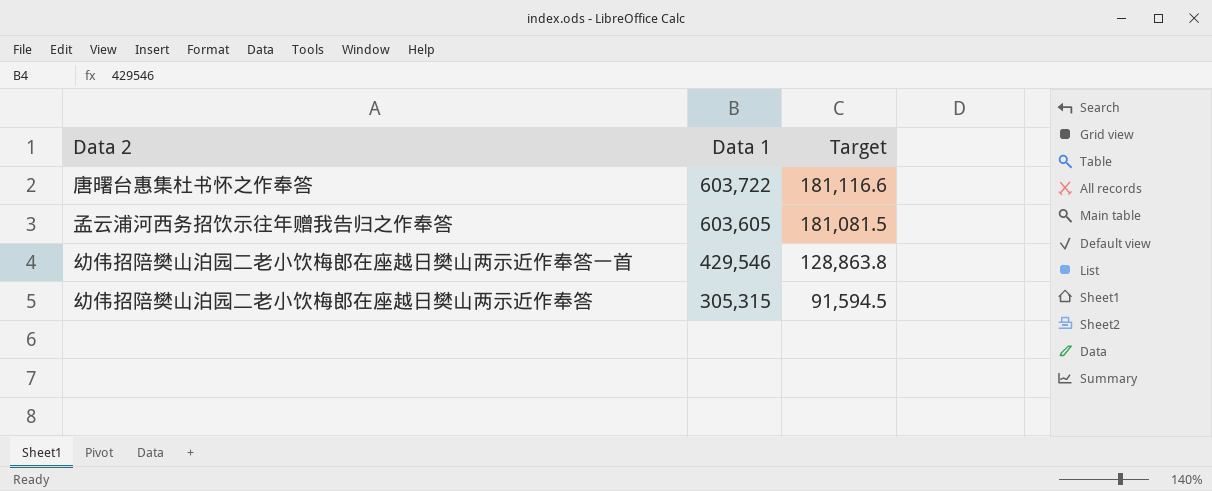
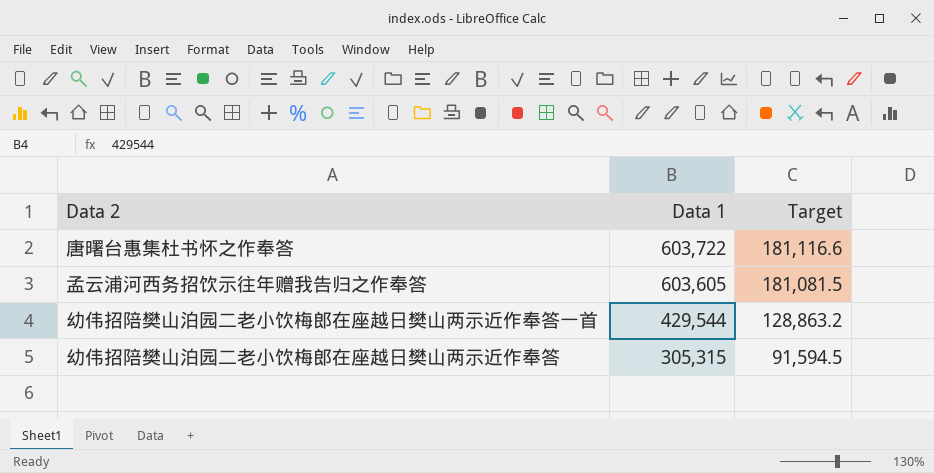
幼伟招陪樊山泊园二老小饮梅郎在座越日樊山两示近作奉答一首 | Data 1: 429,546 -> 429,544
幼伟招陪樊山泊园二老小饮梅郎在座越日樊山两示近作奉答一首 | Target: 128,863.8 -> 128,863.2

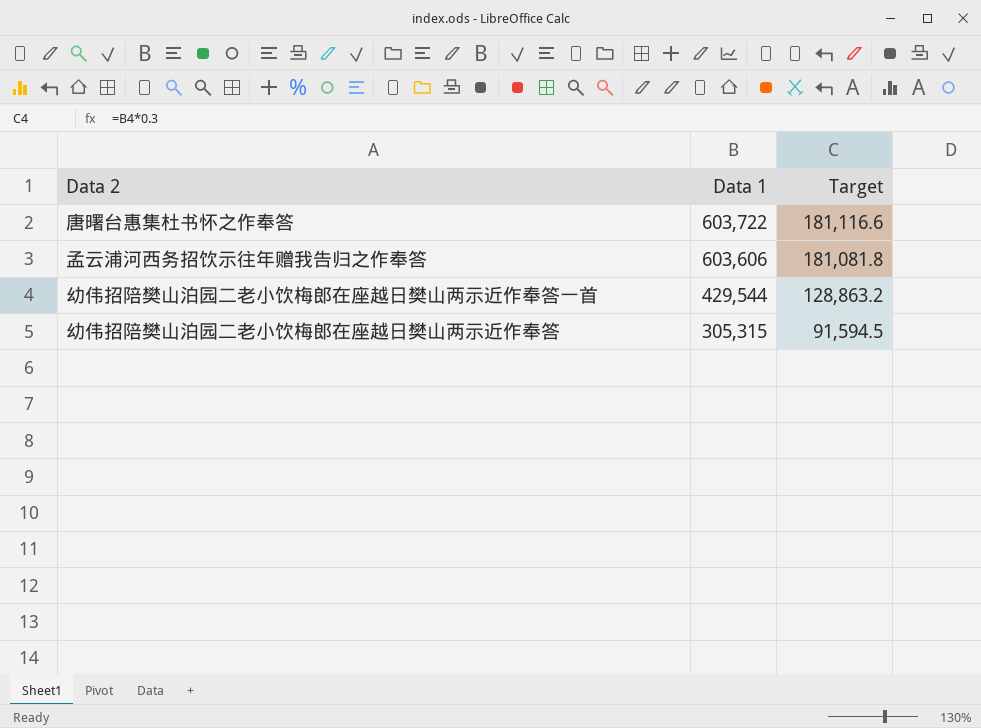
孟云浦河西务招饮示往年赠我告归之作奉答 | Data 1: 603,605 -> 603,606
孟云浦河西务招饮示往年赠我告归之作奉答 | Target: 181,081.5 -> 181,081.8

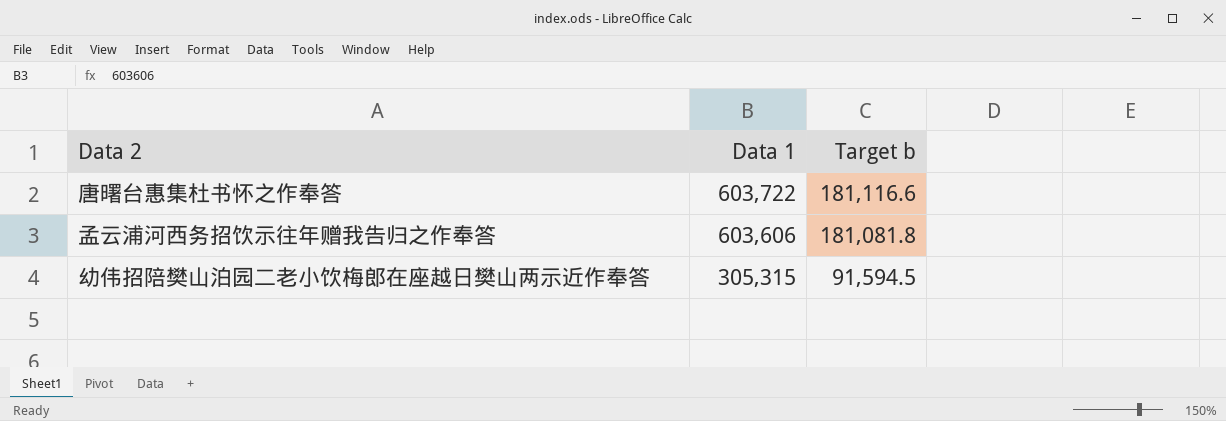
column name: Target -> Target b
row 幼伟招陪樊山泊园二老小饮梅郎在座越日樊山两示近作奉答一首: 429,544 | 128,863.2 -> none

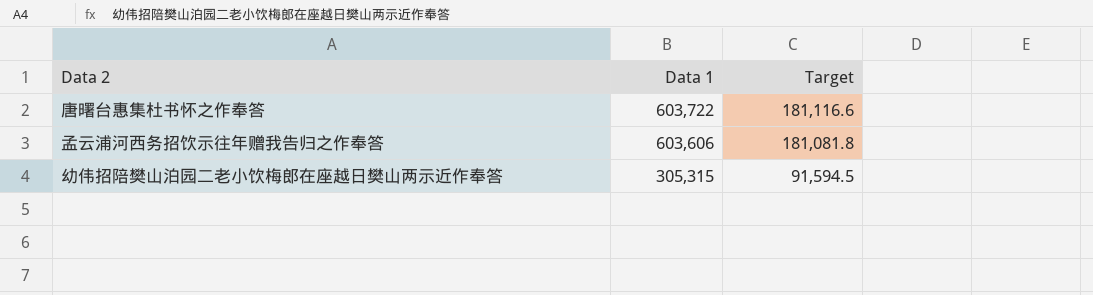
column name: Target b -> Target

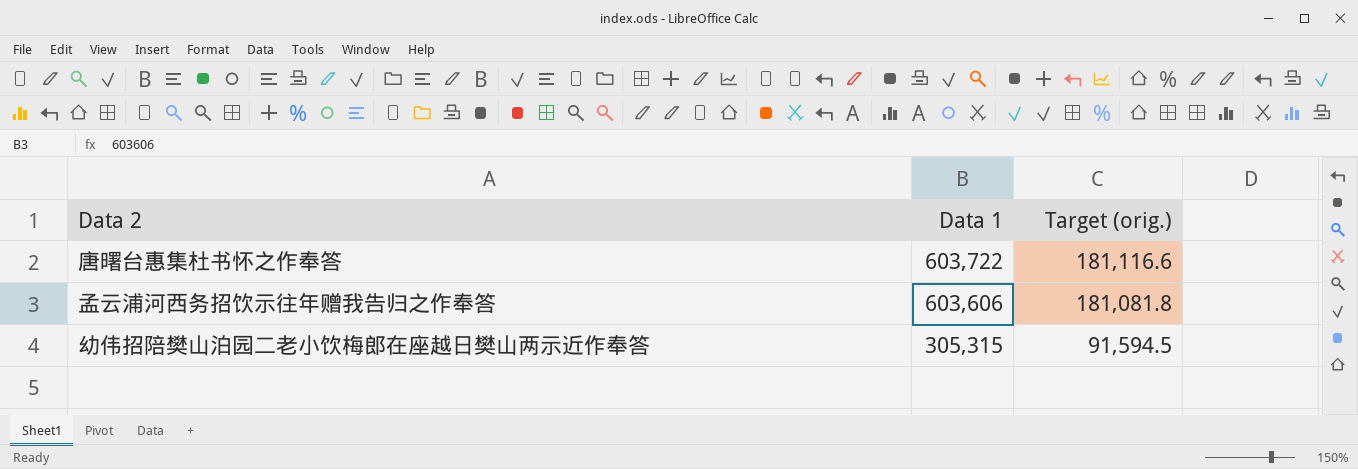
column name: Target -> Target (orig.)

